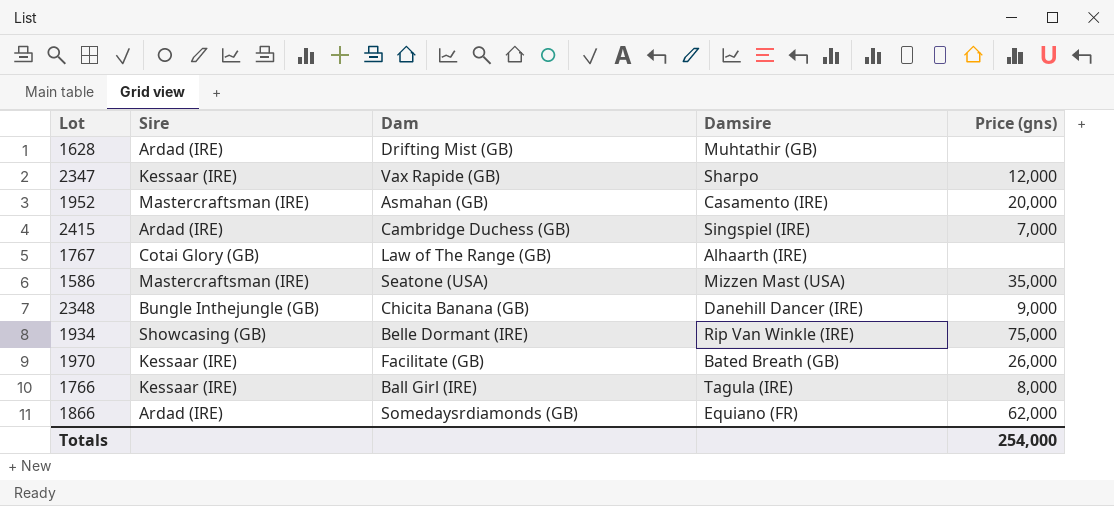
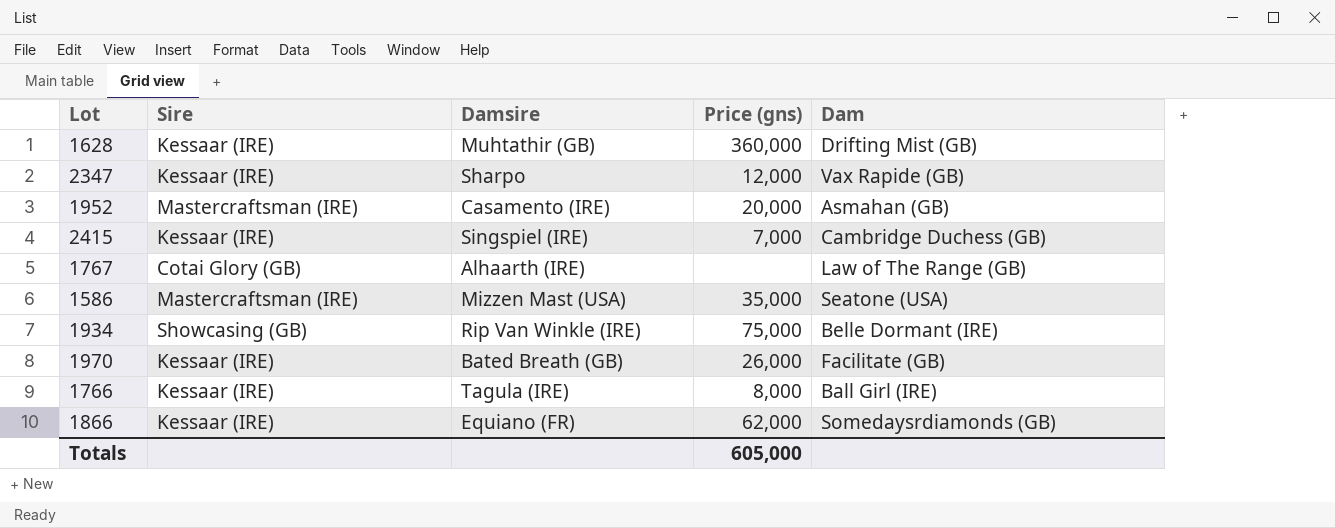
column Dam | position: 3 -> 5
row 2348: Bungle Inthejungle (GB) | Chicita Banana (GB) | Danehill Dancer (IRE) | 9,000 -> none
1628 | Sire: Ardad (IRE) -> Kessaar (IRE)
1628 | Price (gns): none -> 360,000
2415 | Sire: Ardad (IRE) -> Kessaar (IRE)
1866 | Sire: Ardad (IRE) -> Kessaar (IRE)
Totals | Price (gns): 254,000 -> 605,000

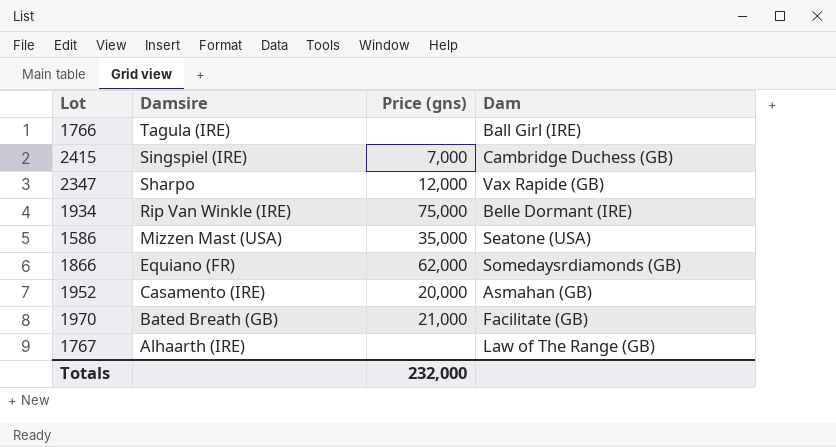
row order: none -> Damsire descending
column Sire | position: 2 -> none
row 1628: Kessaar (IRE) | Muhtathir (GB) | 360,000 | Drifting Mist (GB) -> none
1766 | Price (gns): 8,000 -> none
1970 | Price (gns): 26,000 -> 21,000
Totals | Price (gns): 605,000 -> 232,000

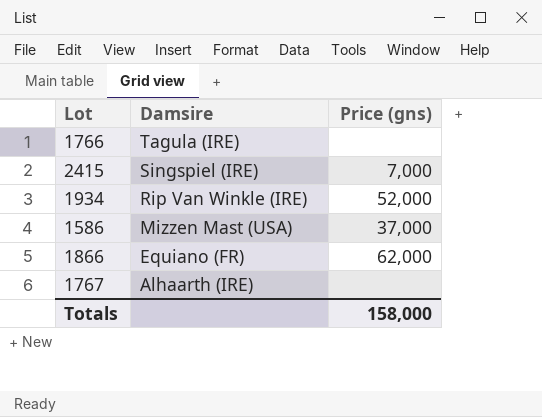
column Dam | position: 4 -> none
row 2347: Sharpo | 12,000 | Vax Rapide (GB) -> none
row 1952: Casamento (IRE) | 20,000 | Asmahan (GB) -> none
row 1970: Bated Breath (GB) | 21,000 | Facilitate (GB) -> none
1934 | Price (gns): 75,000 -> 52,000
1586 | Price (gns): 35,000 -> 37,000
Totals | Price (gns): 232,000 -> 158,000

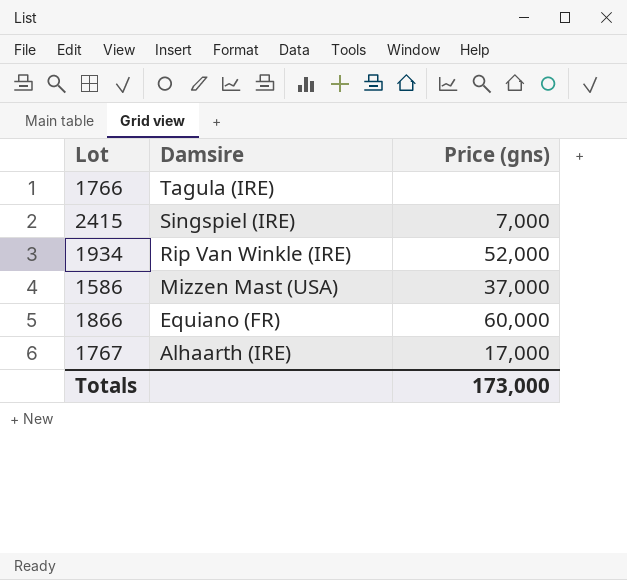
1866 | Price (gns): 62,000 -> 60,000
1767 | Price (gns): none -> 17,000
Totals | Price (gns): 158,000 -> 173,000

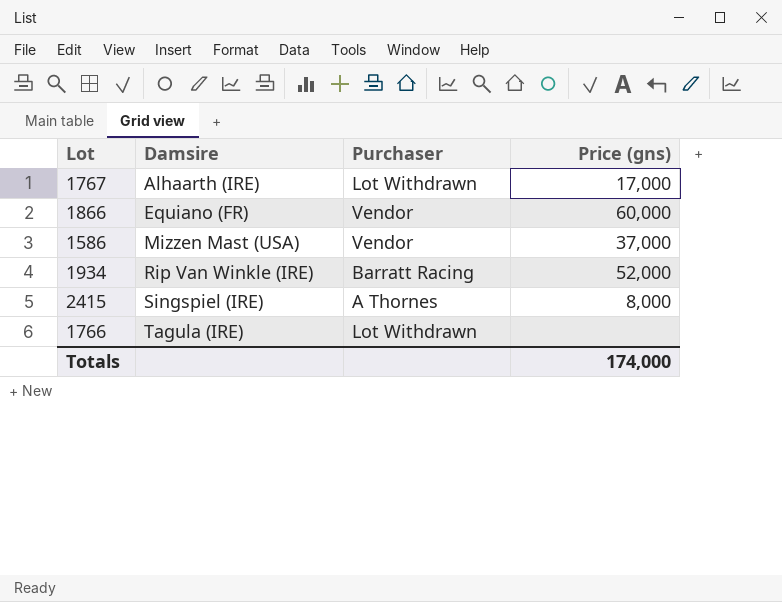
row order: Damsire descending -> Damsire ascending
column Purchaser | position: none -> 3
2415 | Price (gns): 7,000 -> 8,000
Totals | Price (gns): 173,000 -> 174,000

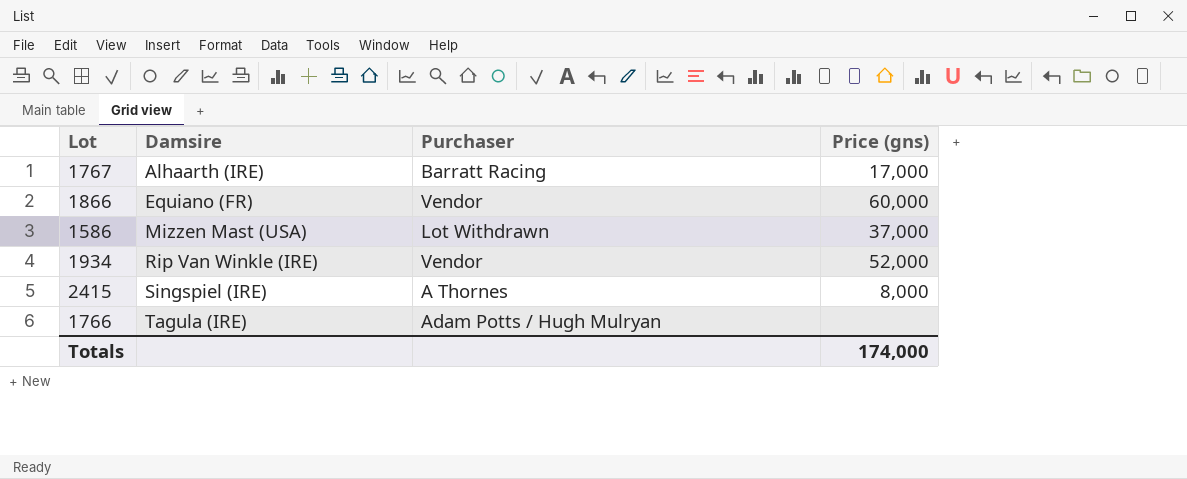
1767 | Purchaser: Lot Withdrawn -> Barratt Racing
1586 | Purchaser: Vendor -> Lot Withdrawn
1934 | Purchaser: Barratt Racing -> Vendor
1766 | Purchaser: Lot Withdrawn -> Adam Potts / Hugh Mulryan

